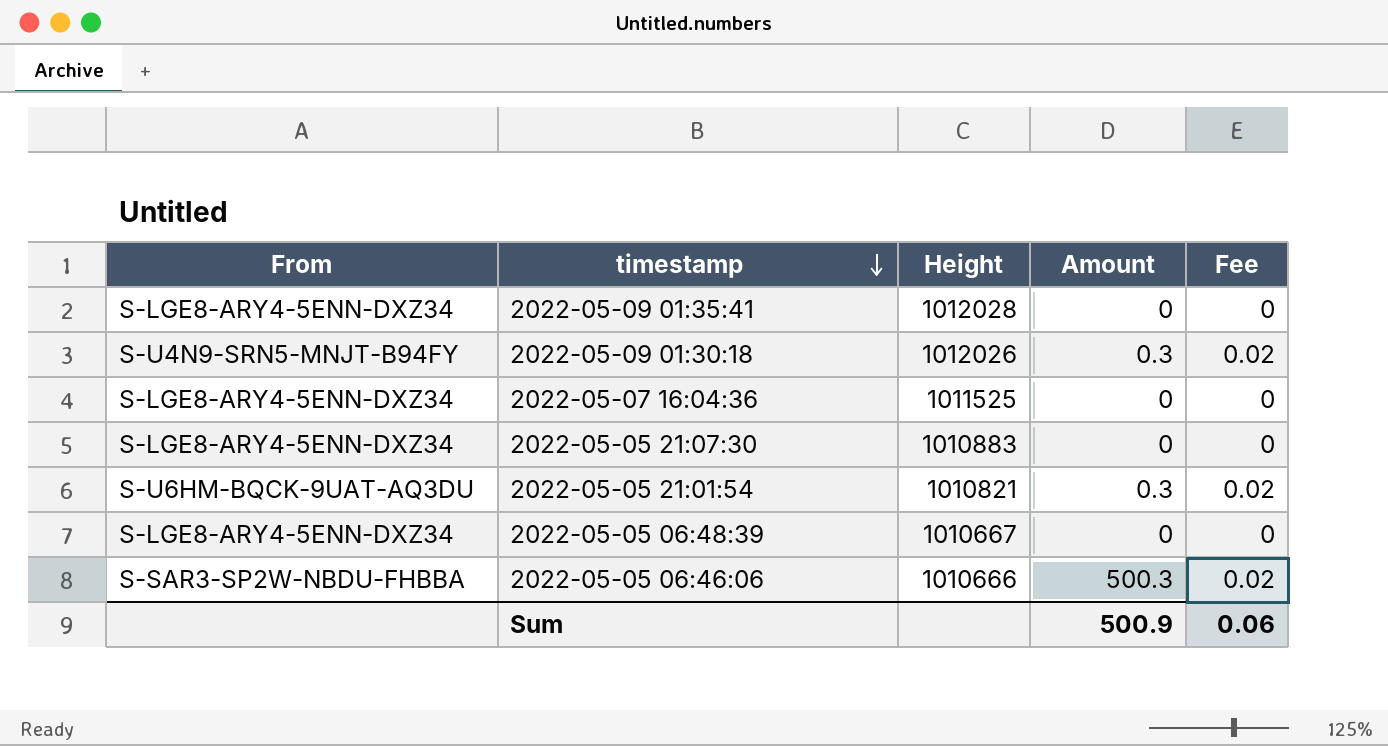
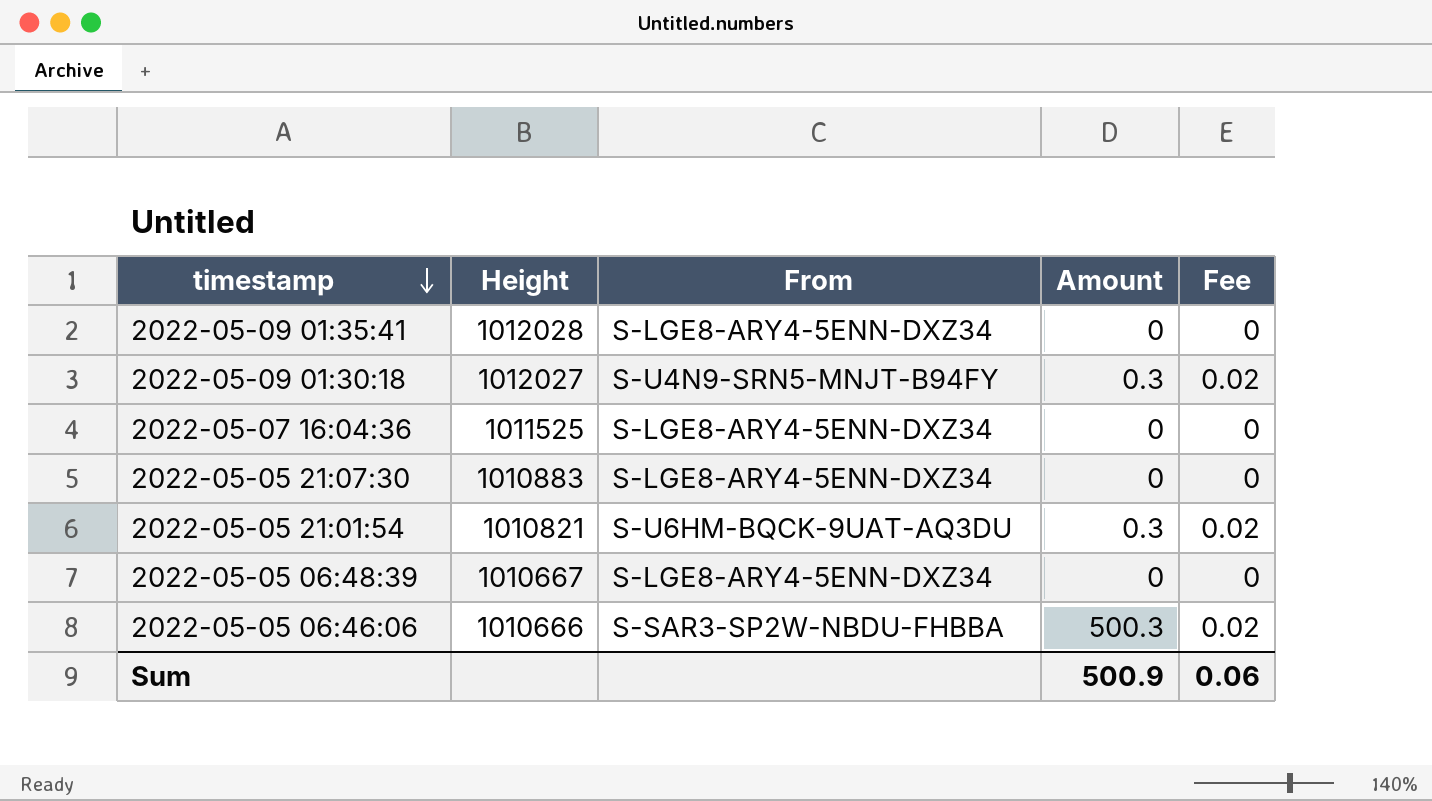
column From | position: 1 -> 3
2022-05-09 01:30:18 | Height: 1012026 -> 1012027

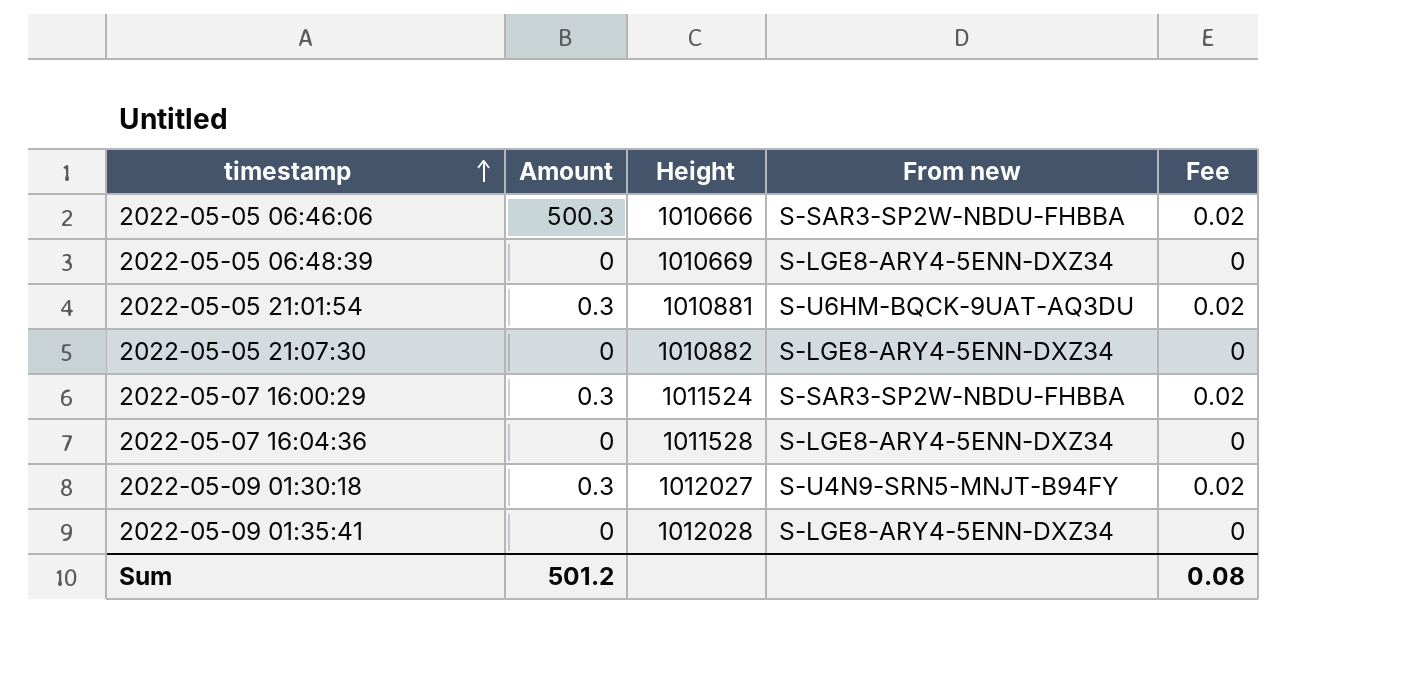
row order: timestamp descending -> timestamp ascending
column Amount | position: 4 -> 2
column name: From -> From new
2022-05-05 06:48:39 | Height: 1010667 -> 1010669
2022-05-05 21:01:54 | Height: 1010821 -> 1010881
2022-05-05 21:07:30 | Height: 1010883 -> 1010882
row 2022-05-07 16:00:29: none -> 0.3 | 1011524 | S-SAR3-SP2W-NBDU-FHBBA | 0.02
2022-05-07 16:04:36 | Height: 1011525 -> 1011528
Sum | Amount: 500.9 -> 501.2
Sum | Fee: 0.06 -> 0.08

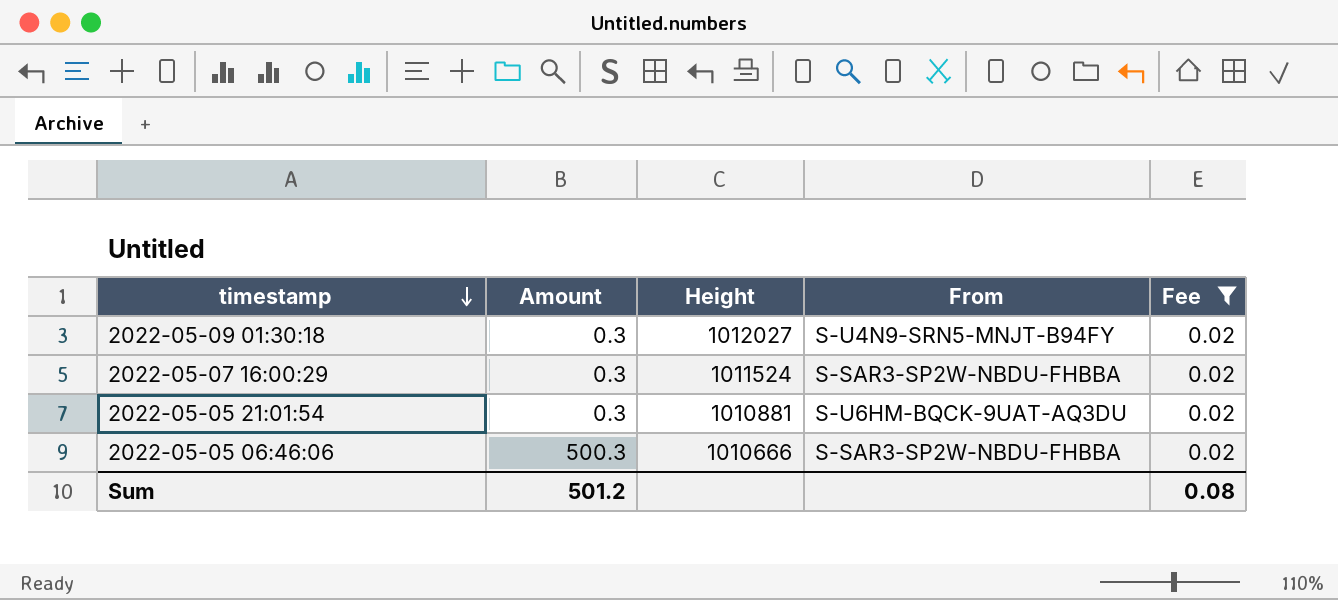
filter: none -> Fee = 0.02
row order: timestamp ascending -> timestamp descending
column name: From new -> From

